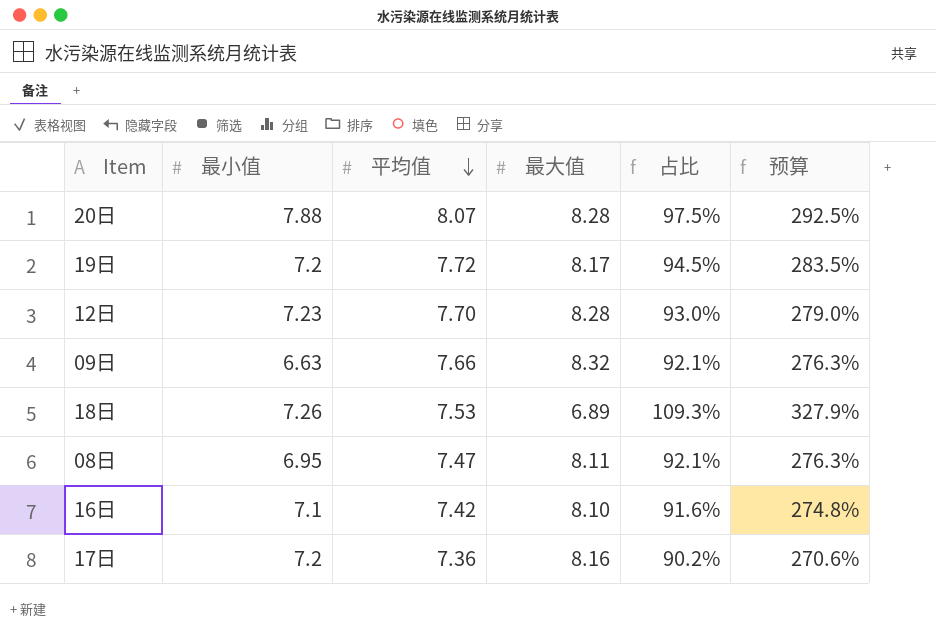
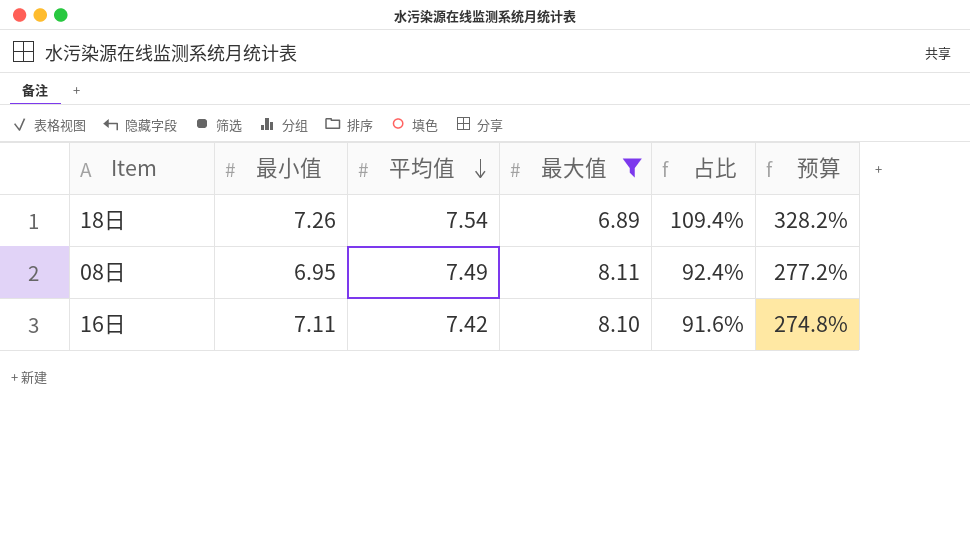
filter: none -> 最大值 <= 8.11
18日 | 平均值: 7.53 -> 7.54
18日 | 占比: 109.3% -> 109.4%
18日 | 预算: 327.9% -> 328.2%
08日 | 平均值: 7.47 -> 7.49
08日 | 占比: 92.1% -> 92.4%
08日 | 预算: 276.3% -> 277.2%
16日 | 最小值: 7.1 -> 7.11

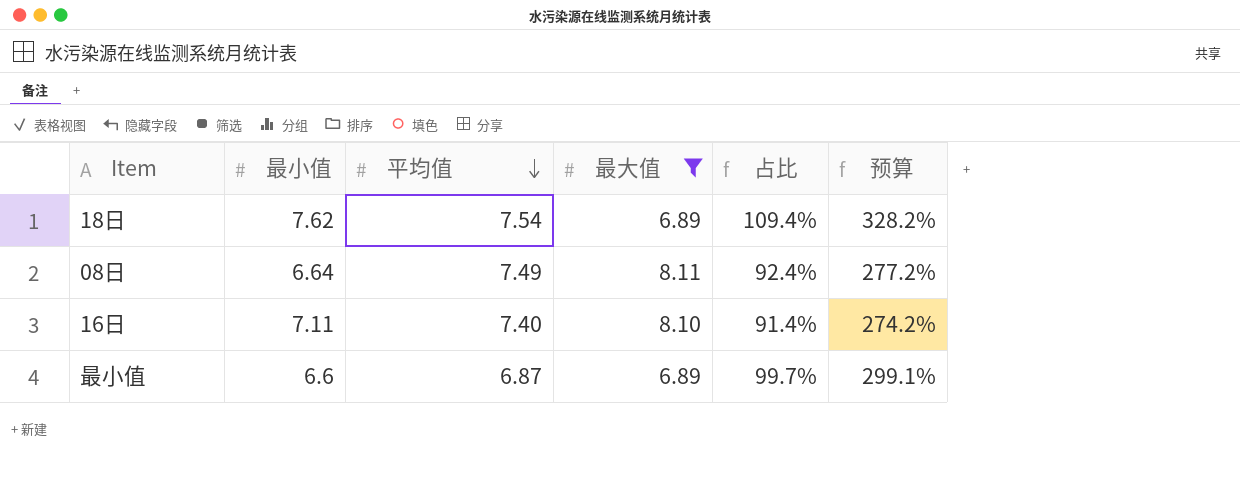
18日 | 最小值: 7.26 -> 7.62
08日 | 最小值: 6.95 -> 6.64
16日 | 平均值: 7.42 -> 7.40
16日 | 占比: 91.6% -> 91.4%
16日 | 预算: 274.8% -> 274.2%
row 最小值: none -> 6.6 | 6.87 | 6.89 | 99.7% | 299.1%

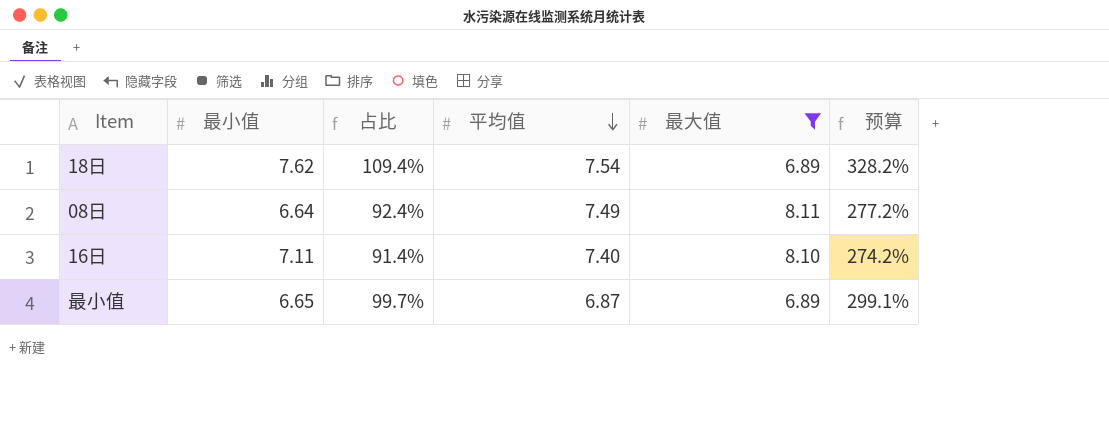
column 占比 | position: 5 -> 3
最小值 | 最小值: 6.6 -> 6.65

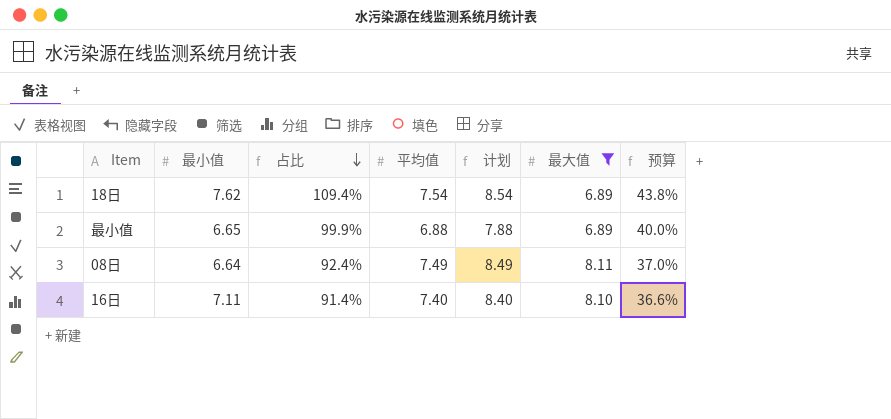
row order: 平均值 descending -> 占比 descending
column 计划 | formula: none -> [平均值] + 1
column 预算 | formula: [占比] * 3 -> [占比] * 0.4
最小值 | 占比: 99.7% -> 99.9%
最小值 | 平均值: 6.87 -> 6.88

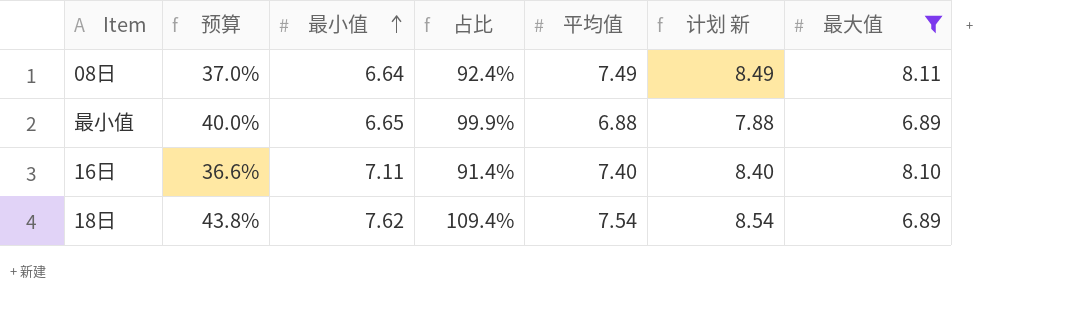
row order: 占比 descending -> 最小值 ascending
column 预算 | position: 7 -> 2
column name: 计划 -> 计划 新

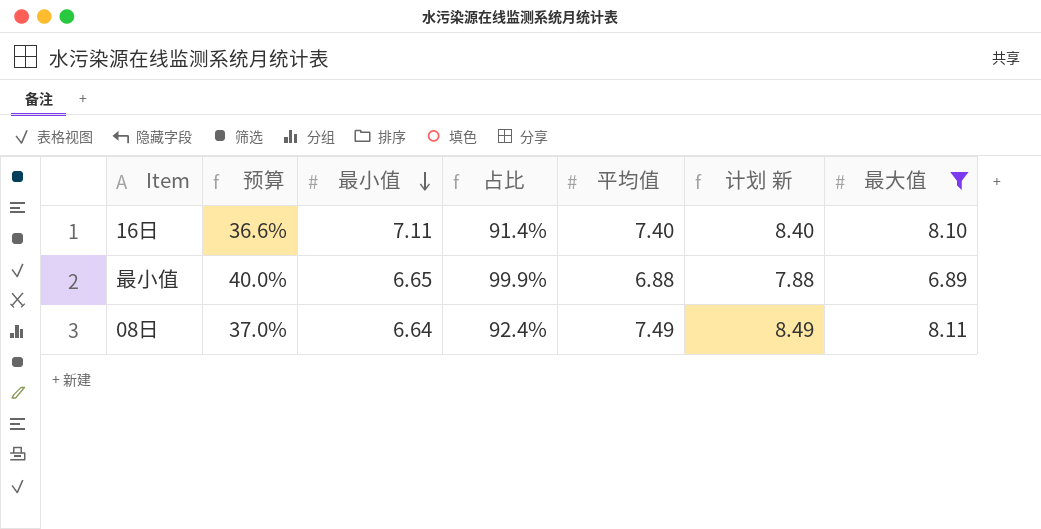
row order: 最小值 ascending -> 最小值 descending
row 18日: 43.8% | 7.62 | 109.4% | 7.54 | 8.54 | 6.89 -> none

